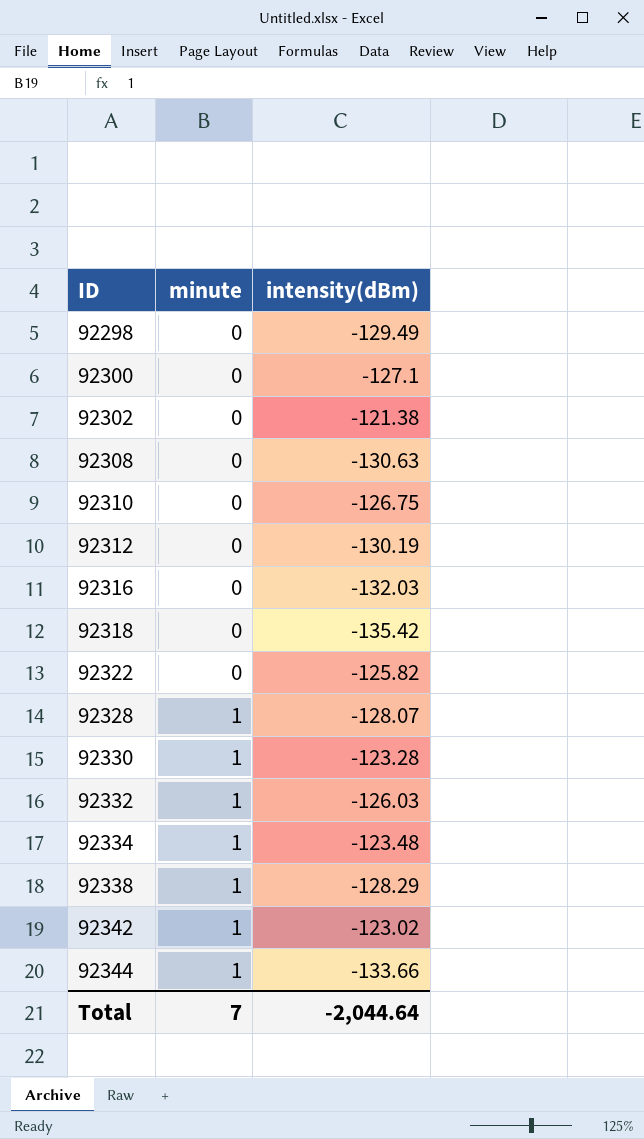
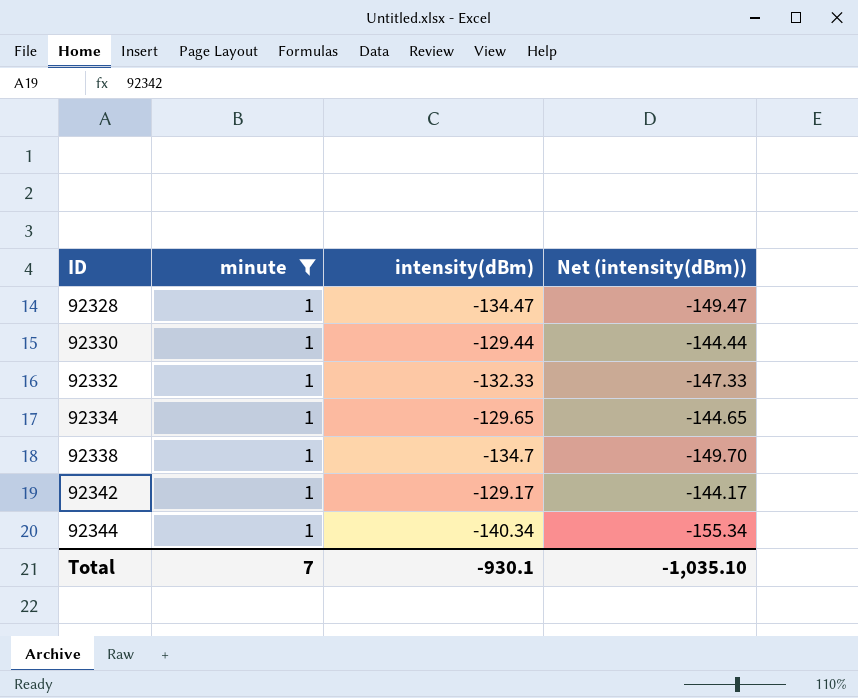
filter: none -> minute = 1
column Net (intensity(dBm)) | formula: none -> [intensity(dBm)] - 15
92328 | intensity(dBm): -128.07 -> -134.47
92330 | intensity(dBm): -123.28 -> -129.44
92332 | intensity(dBm): -126.03 -> -132.33
92334 | intensity(dBm): -123.48 -> -129.65
92338 | intensity(dBm): -128.29 -> -134.7
92342 | intensity(dBm): -123.02 -> -129.17
92344 | intensity(dBm): -133.66 -> -140.34
Total | intensity(dBm): -2,044.64 -> -930.1

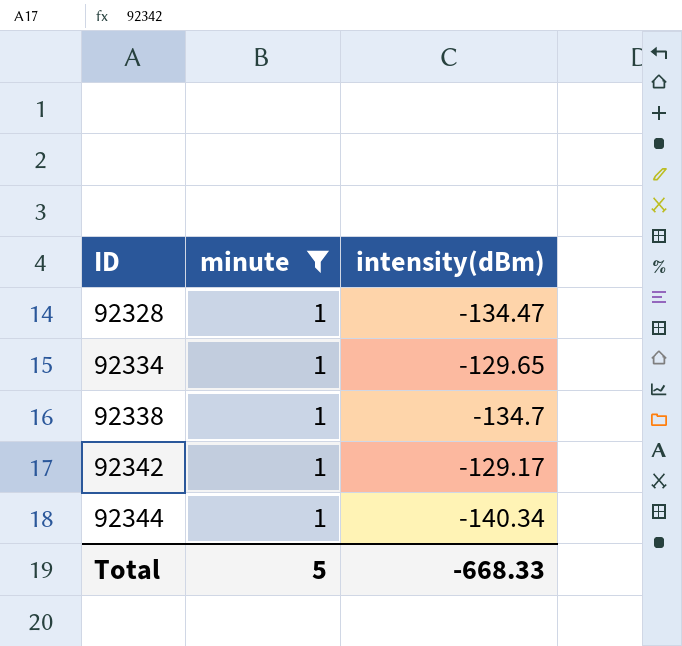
column Net (intensity(dBm)) | formula: [intensity(dBm)] - 15 -> none
row 92330: 1 | -129.44 | -144.44 -> none
row 92332: 1 | -132.33 | -147.33 -> none
Total | minute: 7 -> 5
Total | intensity(dBm): -930.1 -> -668.33

